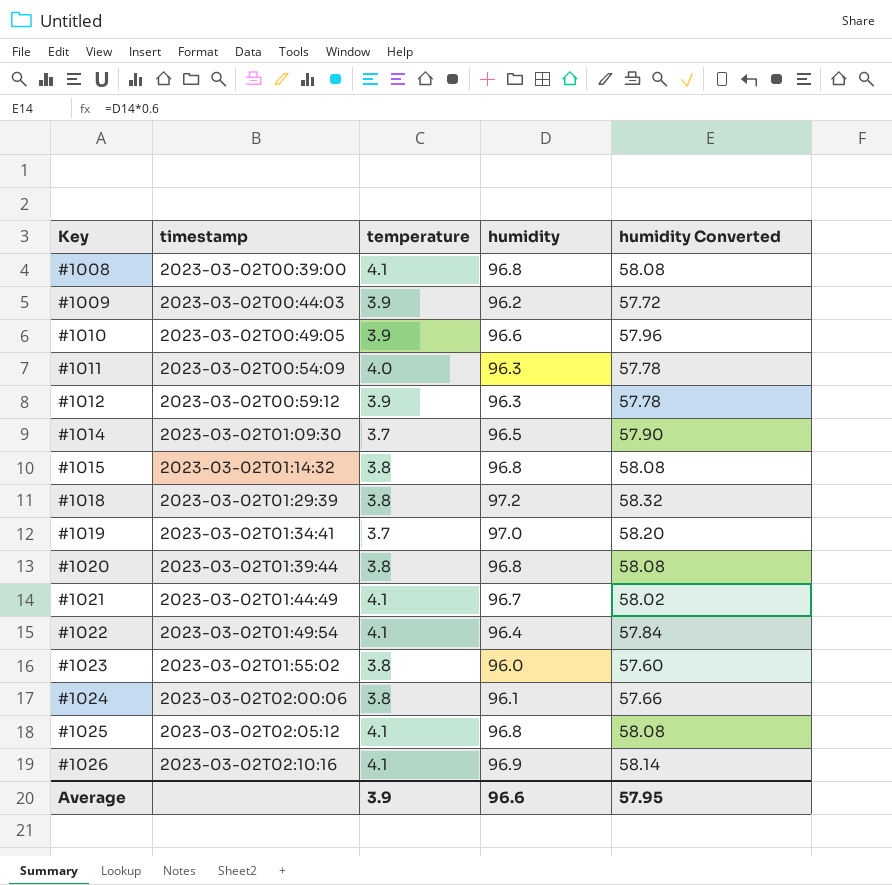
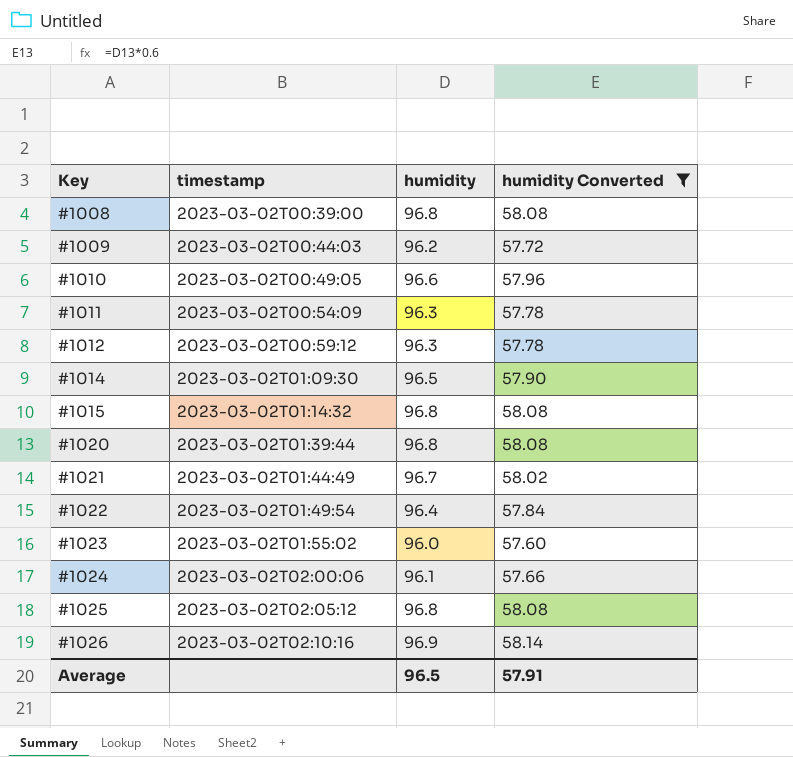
filter: none -> humidity Converted <= 58.14
column temperature | position: 3 -> none
Average | humidity: 96.6 -> 96.5
Average | humidity Converted: 57.95 -> 57.91

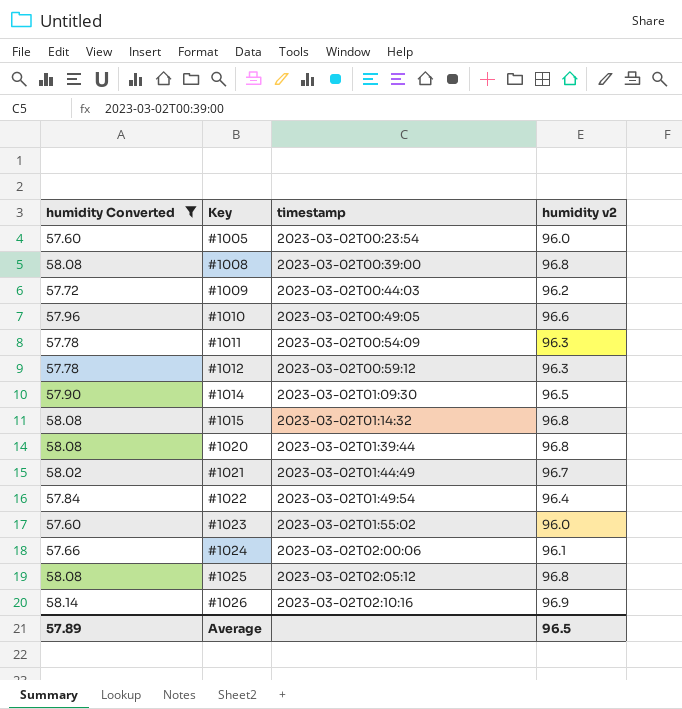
column humidity Converted | position: 4 -> 1
column name: humidity -> humidity v2
row #1005: none -> 57.60 | 2023-03-02T00:23:54 | 96.0
Average | humidity Converted: 57.91 -> 57.89

